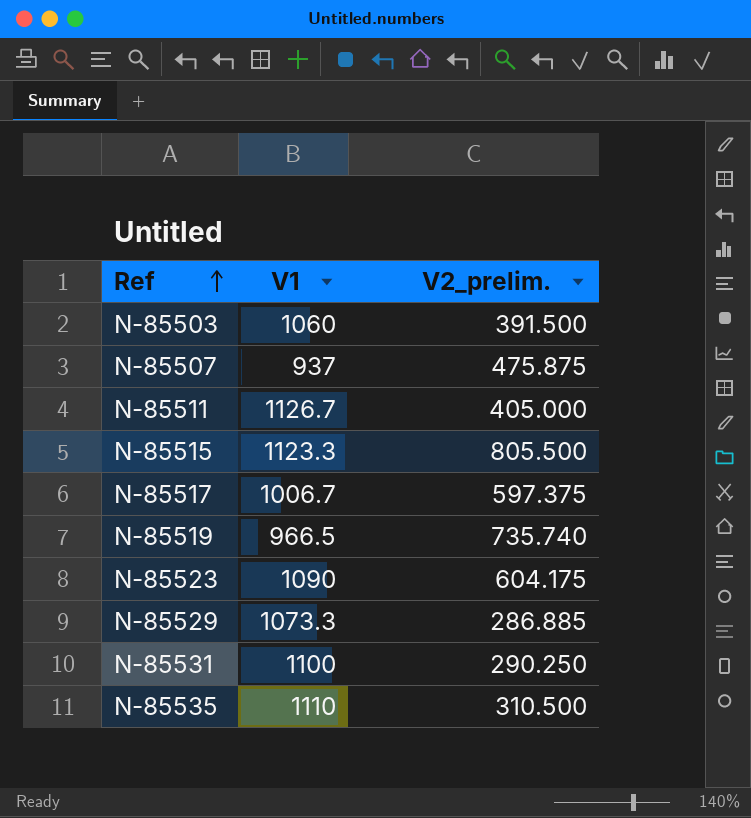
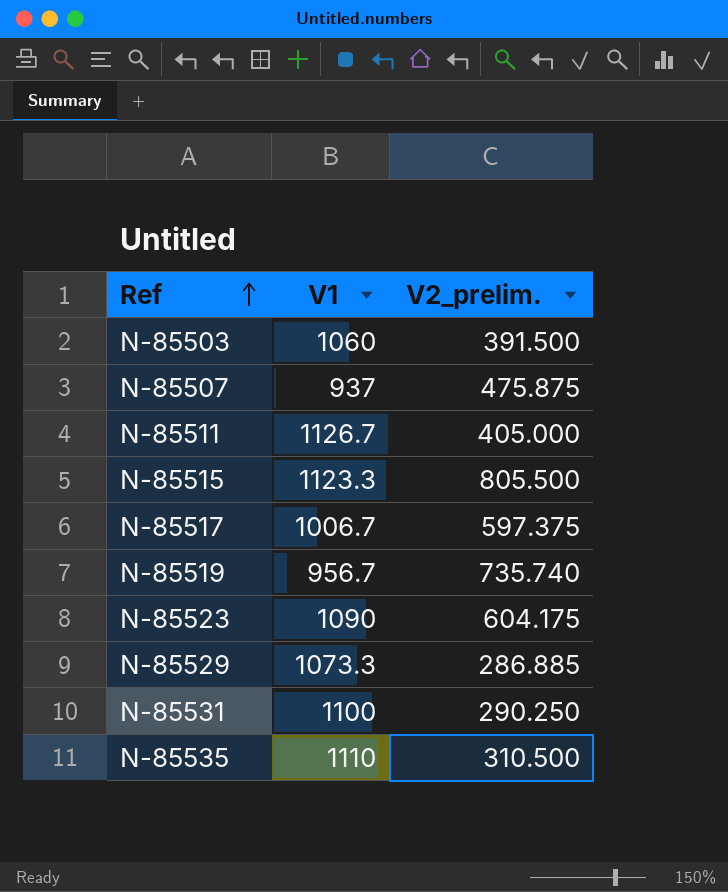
N-85519 | V1: 966.5 -> 956.7

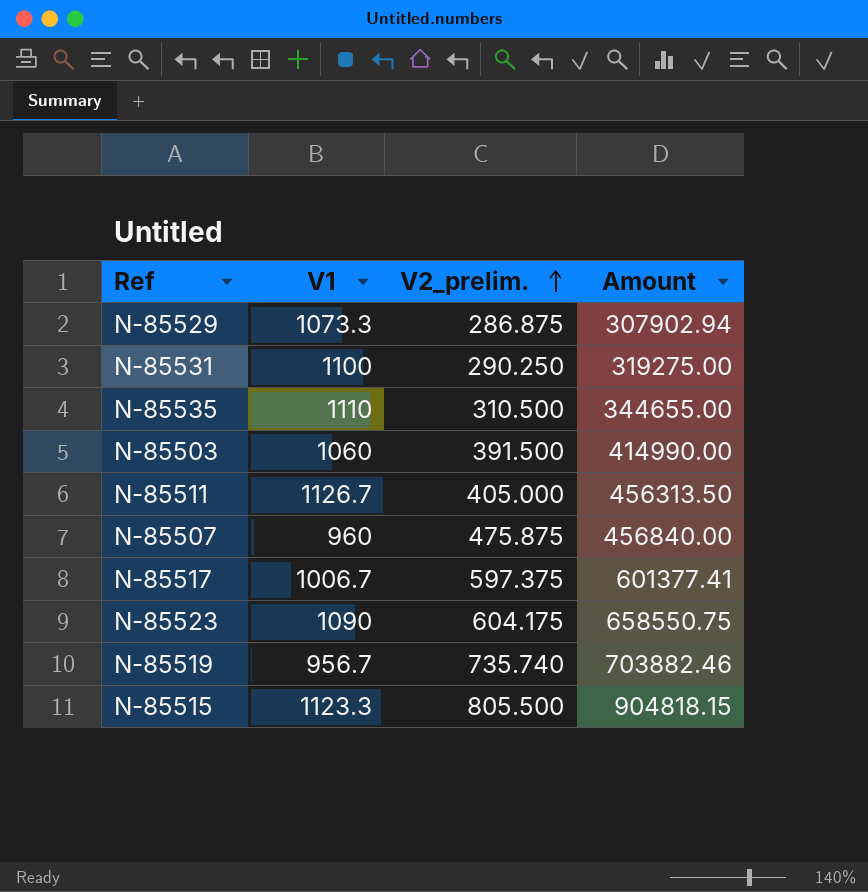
row order: Ref ascending -> V2_prelim. ascending
column Amount | formula: none -> [V1] * [V2_prelim.]
N-85529 | V2_prelim.: 286.885 -> 286.875
N-85507 | V1: 937 -> 960

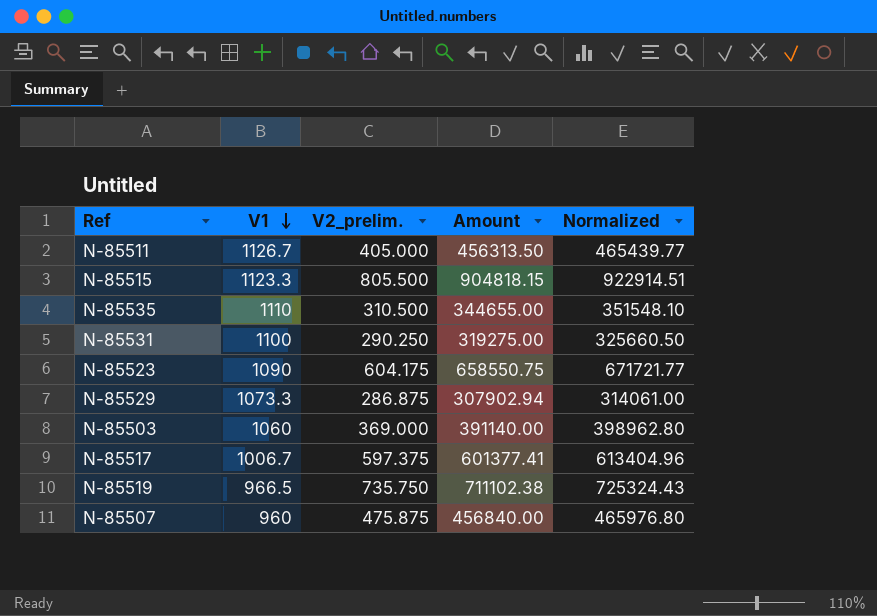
row order: V2_prelim. ascending -> V1 descending
column Normalized | formula: none -> [Amount] * 1.02
N-85503 | V2_prelim.: 391.500 -> 369.000
N-85503 | Amount: 414990.00 -> 391140.00
N-85519 | V1: 956.7 -> 966.5
N-85519 | V2_prelim.: 735.740 -> 735.750
N-85519 | Amount: 703882.46 -> 711102.38

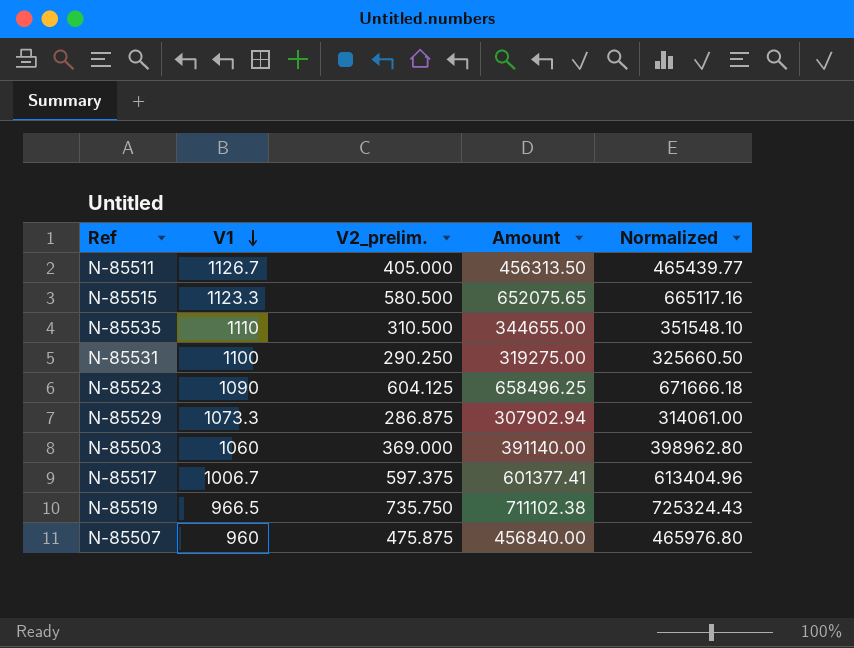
N-85515 | V2_prelim.: 805.500 -> 580.500
N-85515 | Amount: 904818.15 -> 652075.65
N-85515 | Normalized: 922914.51 -> 665117.16
N-85523 | V2_prelim.: 604.175 -> 604.125
N-85523 | Amount: 658550.75 -> 658496.25
N-85523 | Normalized: 671721.77 -> 671666.18

